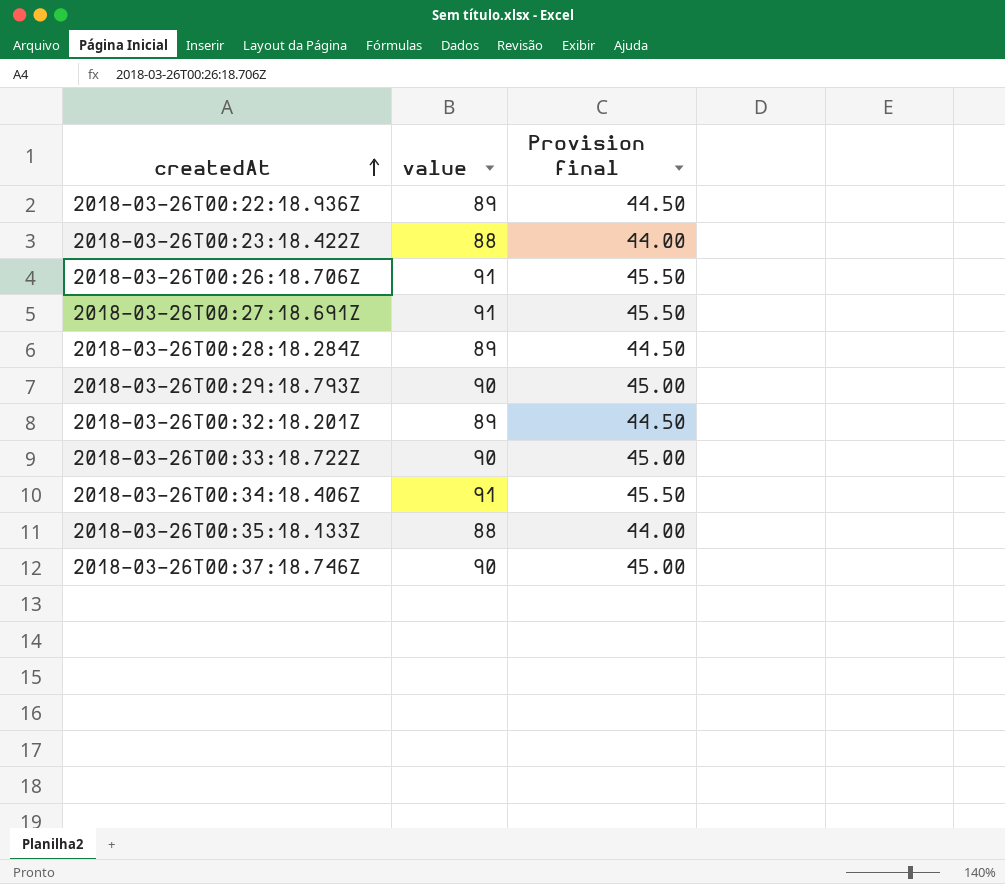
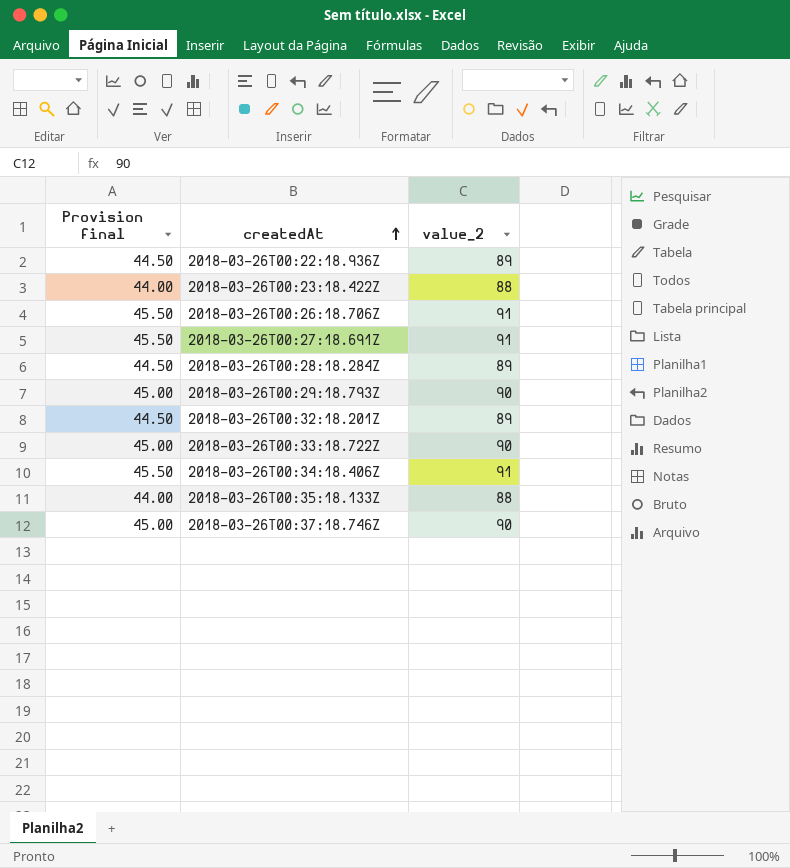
column Provision final | position: 3 -> 1
column name: value -> value_2

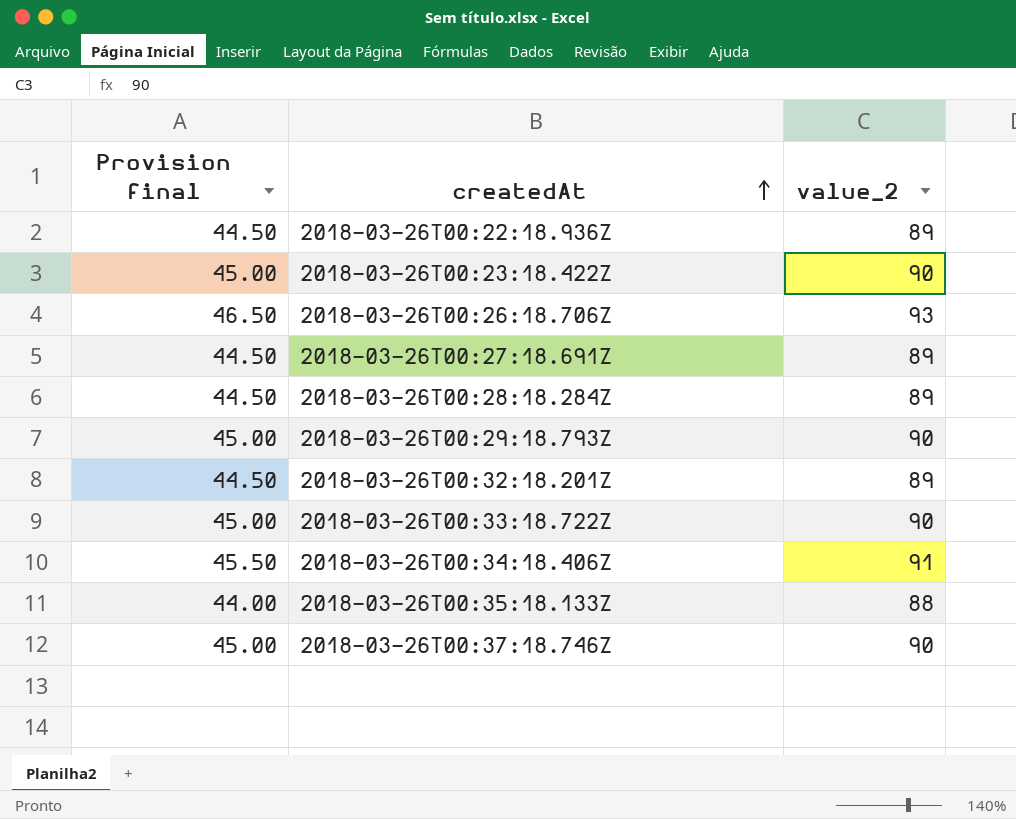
2018-03-26T00:23:18.422Z | Provision final: 44.00 -> 45.00
2018-03-26T00:23:18.422Z | value_2: 88 -> 90
2018-03-26T00:26:18.706Z | Provision final: 45.50 -> 46.50
2018-03-26T00:26:18.706Z | value_2: 91 -> 93
2018-03-26T00:27:18.691Z | Provision final: 45.50 -> 44.50
2018-03-26T00:27:18.691Z | value_2: 91 -> 89

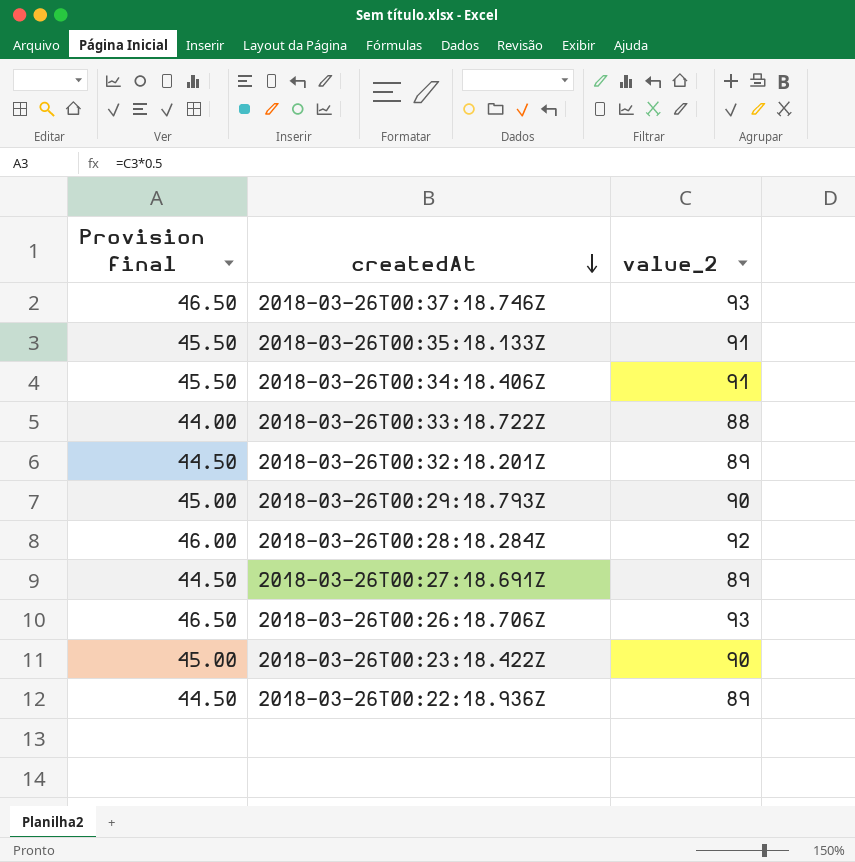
row order: createdAt ascending -> createdAt descending
2018-03-26T00:37:18.746Z | Provision final: 45.00 -> 46.50
2018-03-26T00:37:18.746Z | value_2: 90 -> 93
2018-03-26T00:35:18.133Z | Provision final: 44.00 -> 45.50
2018-03-26T00:35:18.133Z | value_2: 88 -> 91
2018-03-26T00:33:18.722Z | Provision final: 45.00 -> 44.00
2018-03-26T00:33:18.722Z | value_2: 90 -> 88
2018-03-26T00:28:18.284Z | Provision final: 44.50 -> 46.00
2018-03-26T00:28:18.284Z | value_2: 89 -> 92

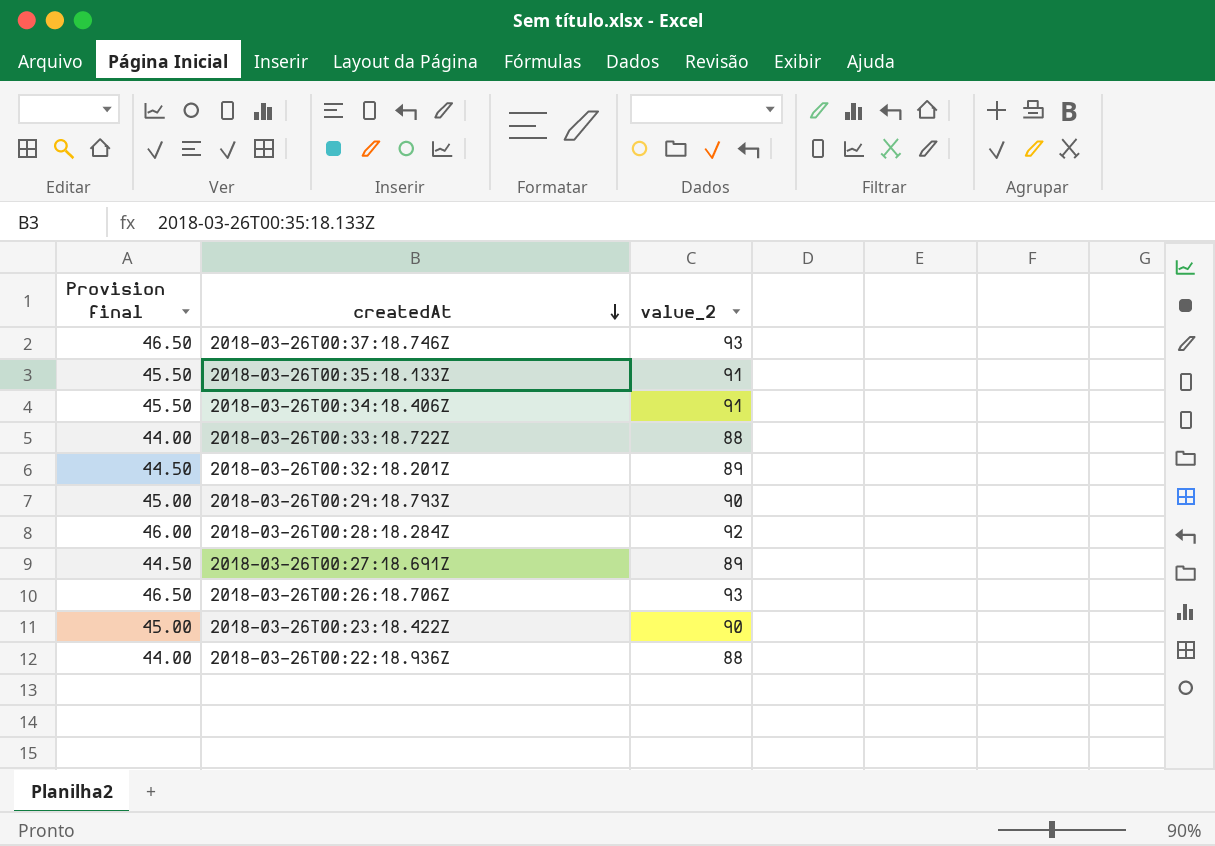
2018-03-26T00:22:18.936Z | Provision final: 44.50 -> 44.00
2018-03-26T00:22:18.936Z | value_2: 89 -> 88

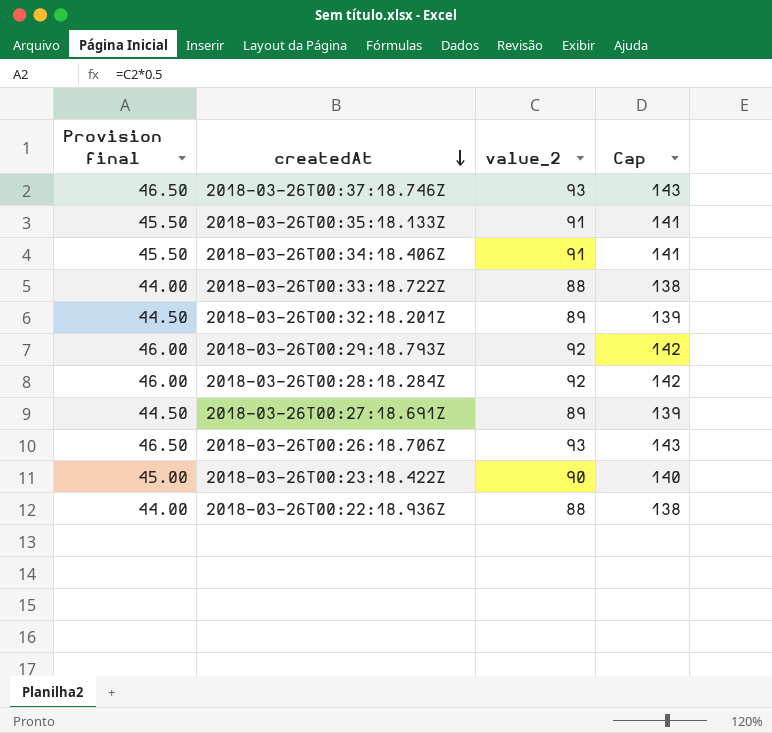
column Cap | formula: none -> [value_2] + 50
2018-03-26T00:29:18.793Z | Provision final: 45.00 -> 46.00
2018-03-26T00:29:18.793Z | value_2: 90 -> 92

